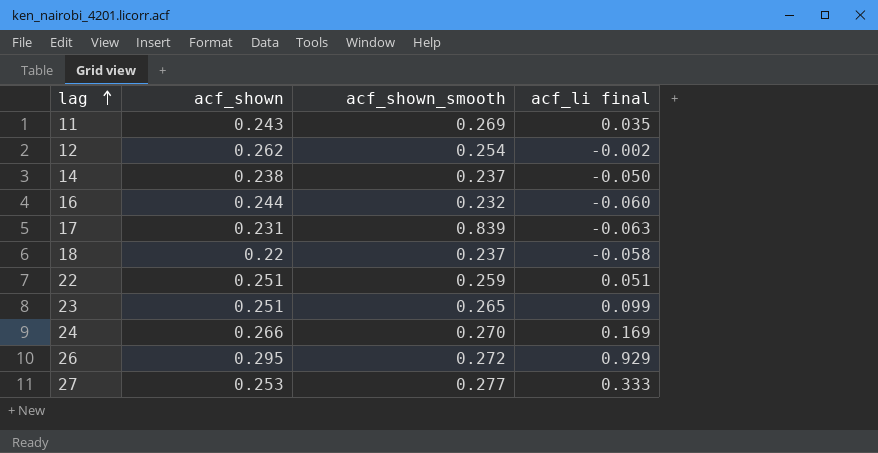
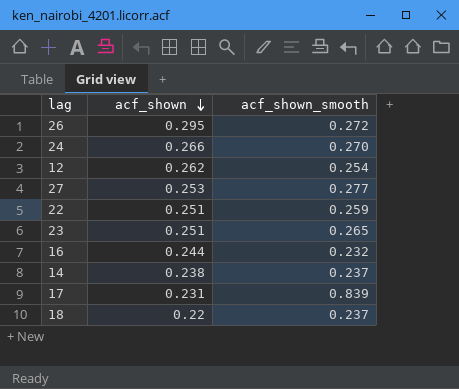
row order: lag ascending -> acf_shown descending
column acf_li final | position: 4 -> none
row 11: 0.243 | 0.269 | 0.035 -> none

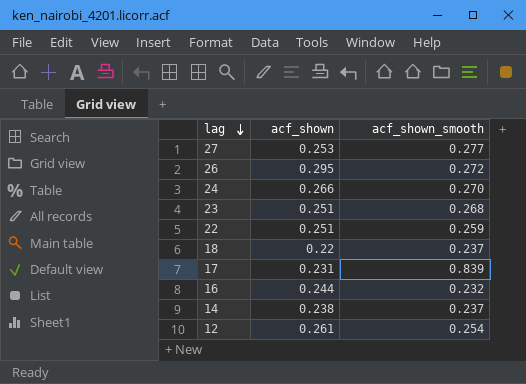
row order: acf_shown descending -> lag descending
23 | acf_shown_smooth: 0.265 -> 0.268
12 | acf_shown: 0.262 -> 0.261

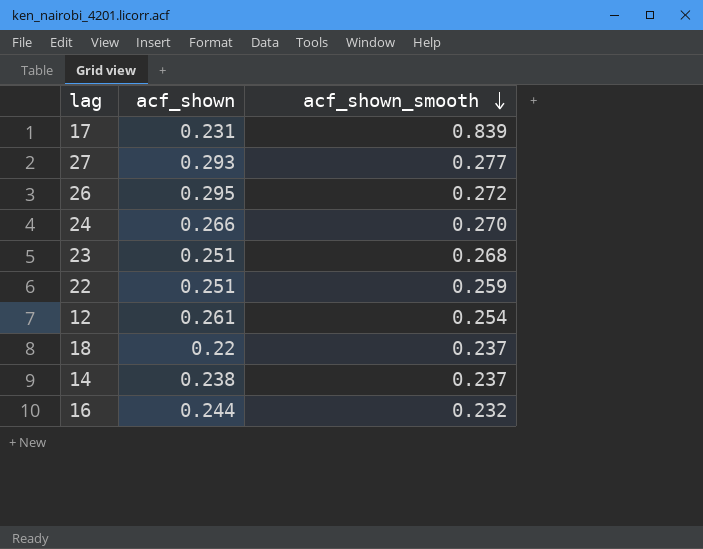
row order: lag descending -> acf_shown_smooth descending
27 | acf_shown: 0.253 -> 0.293

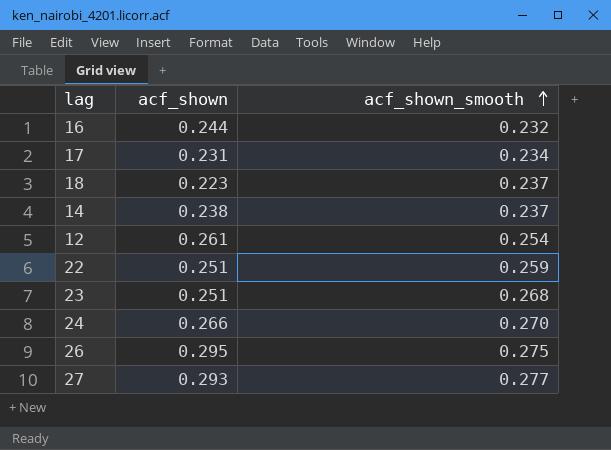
row order: acf_shown_smooth descending -> acf_shown_smooth ascending
17 | acf_shown_smooth: 0.839 -> 0.234
18 | acf_shown: 0.22 -> 0.223
26 | acf_shown_smooth: 0.272 -> 0.275

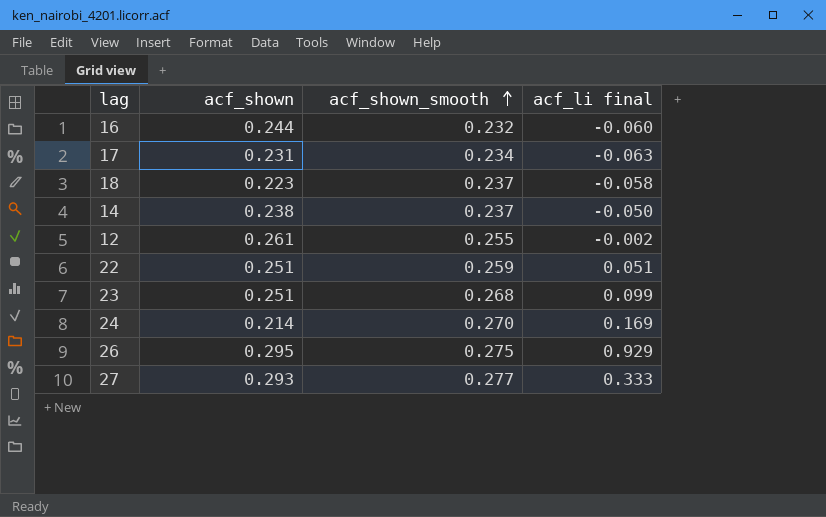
column acf_li final | position: none -> 4
12 | acf_shown_smooth: 0.254 -> 0.255
24 | acf_shown: 0.266 -> 0.214

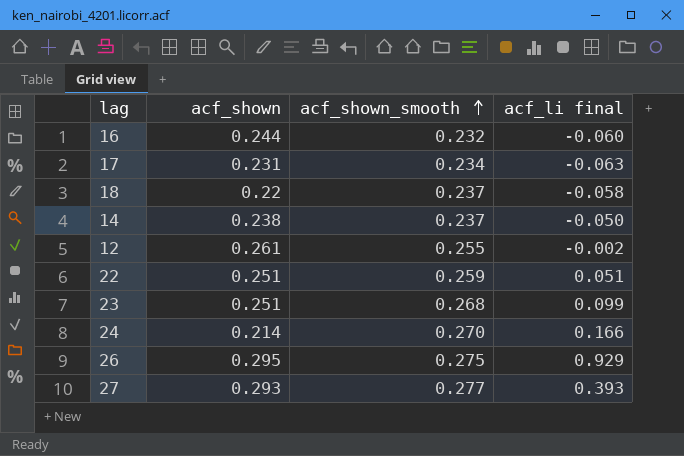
18 | acf_shown: 0.223 -> 0.22
24 | acf_li final: 0.169 -> 0.166
27 | acf_li final: 0.333 -> 0.393

